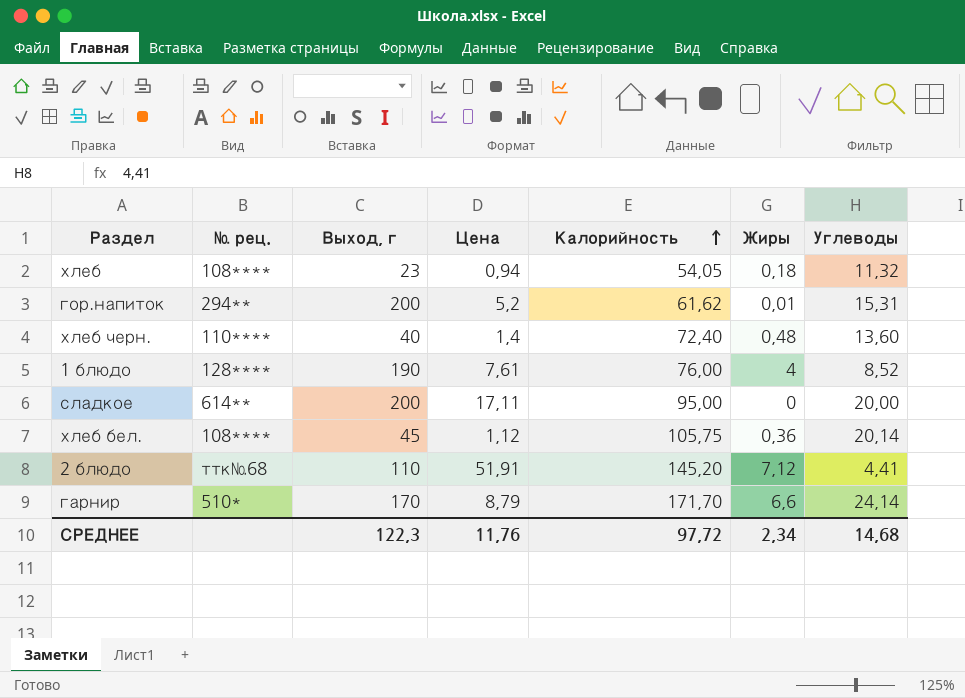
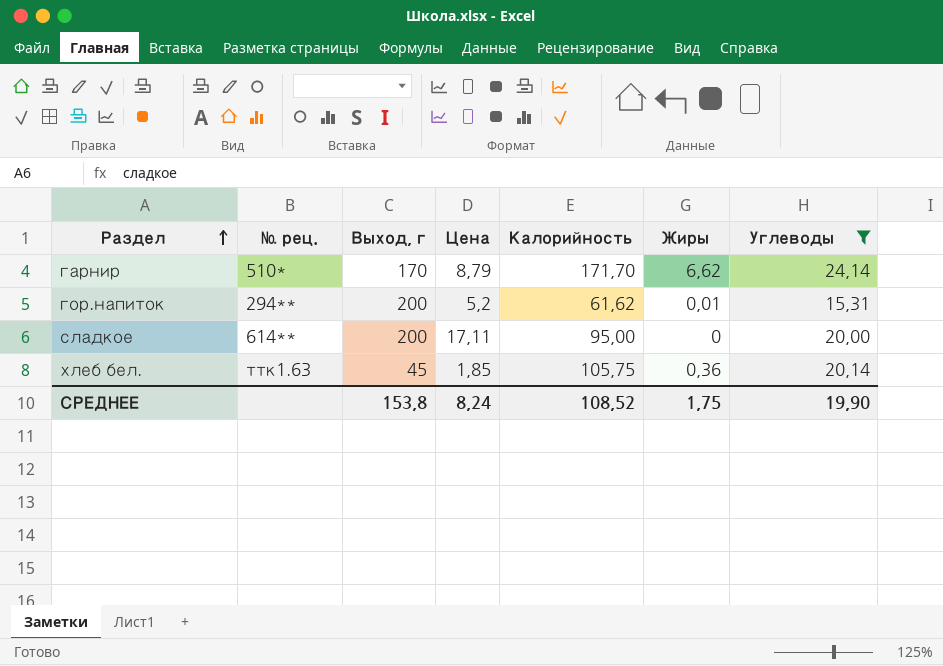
filter: none -> Углеводы >= 15,31
row order: Калорийность ascending -> Раздел ascending
гарнир | Жиры: 6,6 -> 6,62
хлеб бел. | № рец.: 108**** -> ттк1.63
хлеб бел. | Цена: 1,12 -> 1,85
СРЕДНЕЕ | Выход, г: 122,3 -> 153,8
СРЕДНЕЕ | Цена: 11,76 -> 8,24
СРЕДНЕЕ | Калорийность: 97,72 -> 108,52
СРЕДНЕЕ | Жиры: 2,34 -> 1,75
СРЕДНЕЕ | Углеводы: 14,68 -> 19,90

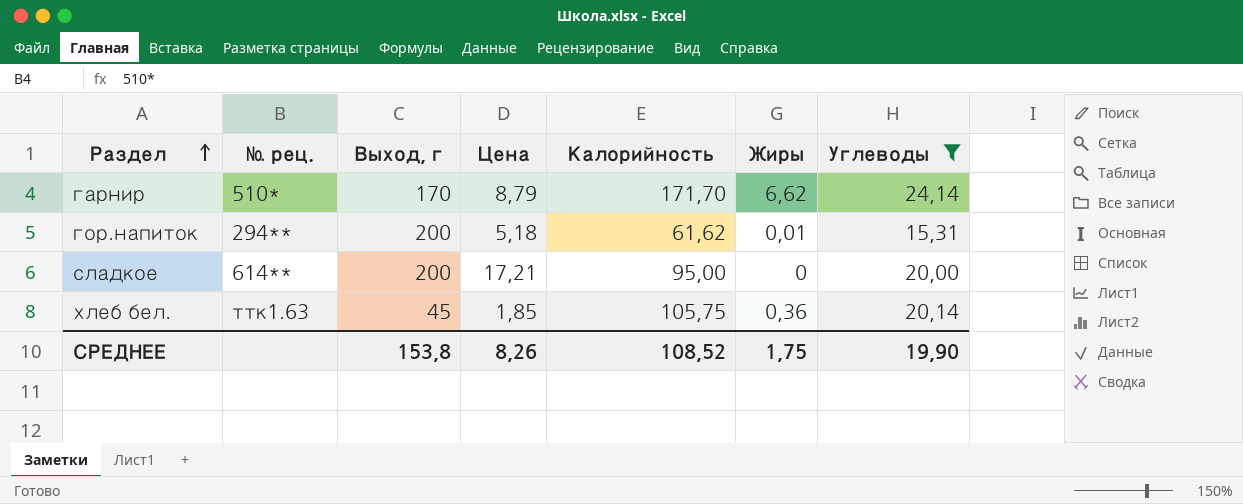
гор.напиток | Цена: 5,2 -> 5,18
сладкое | Цена: 17,11 -> 17,21
СРЕДНЕЕ | Цена: 8,24 -> 8,26

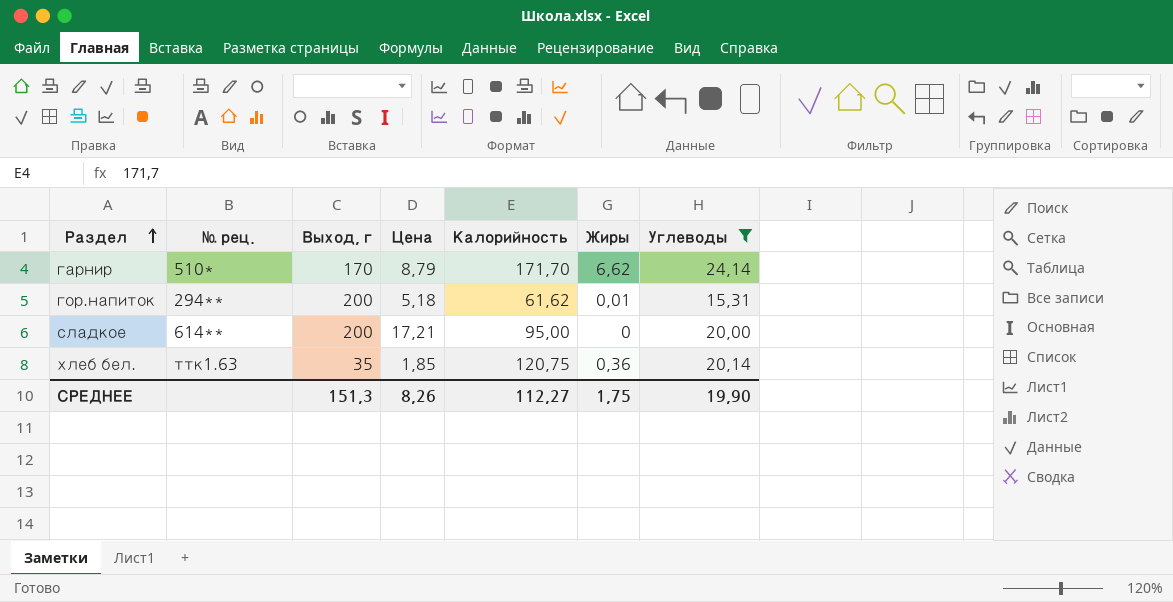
хлеб бел. | Выход, г: 45 -> 35
хлеб бел. | Калорийность: 105,75 -> 120,75
СРЕДНЕЕ | Выход, г: 153,8 -> 151,3
СРЕДНЕЕ | Калорийность: 108,52 -> 112,27

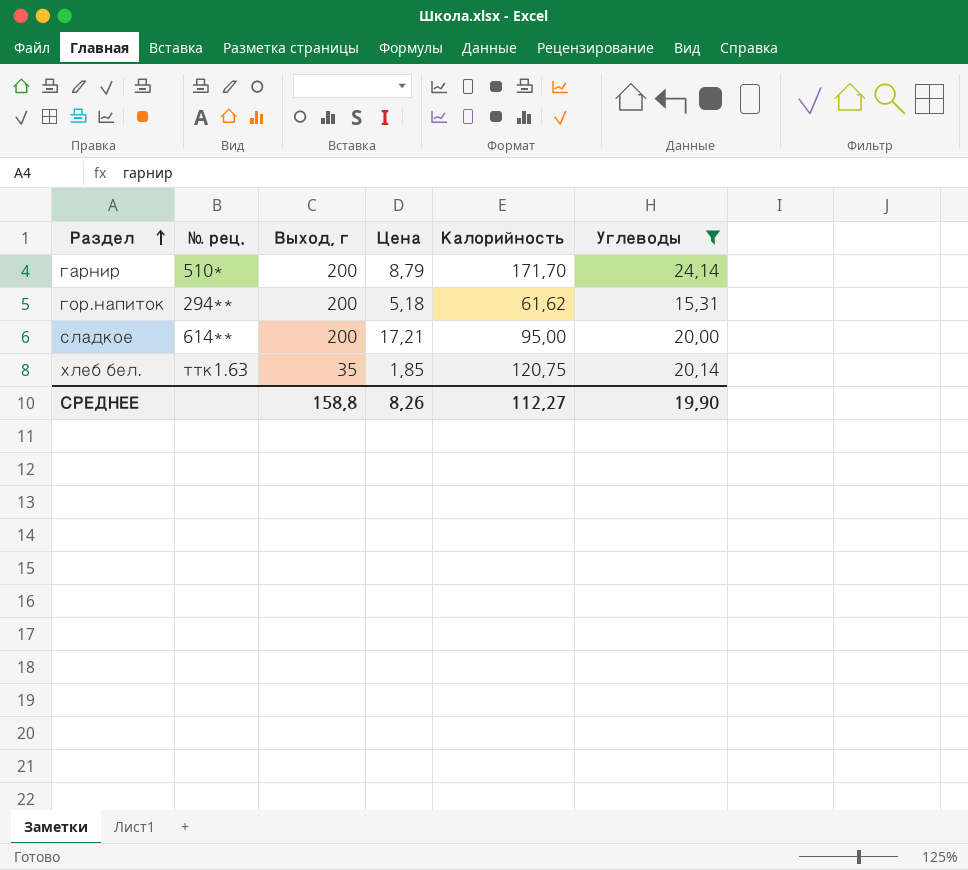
column Жиры | position: 6 -> none
гарнир | Выход, г: 170 -> 200
СРЕДНЕЕ | Выход, г: 151,3 -> 158,8

